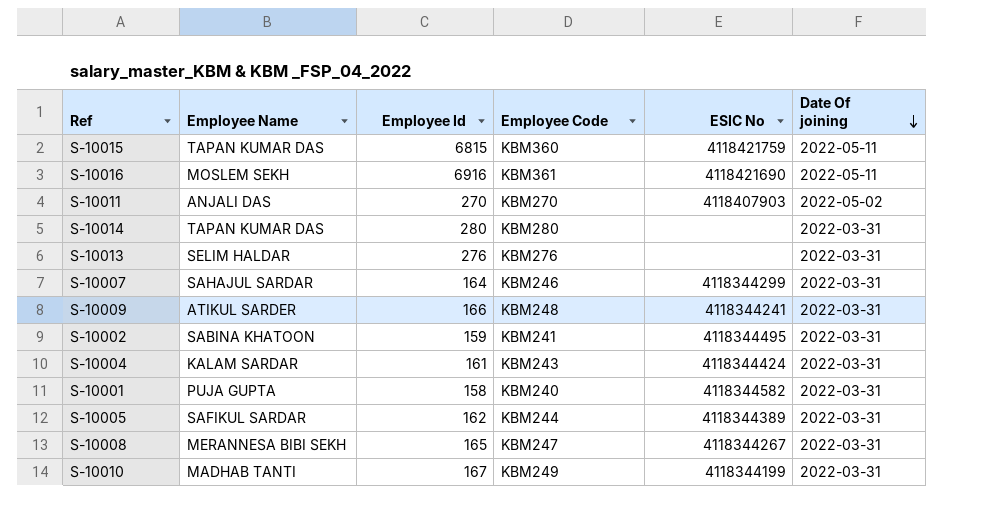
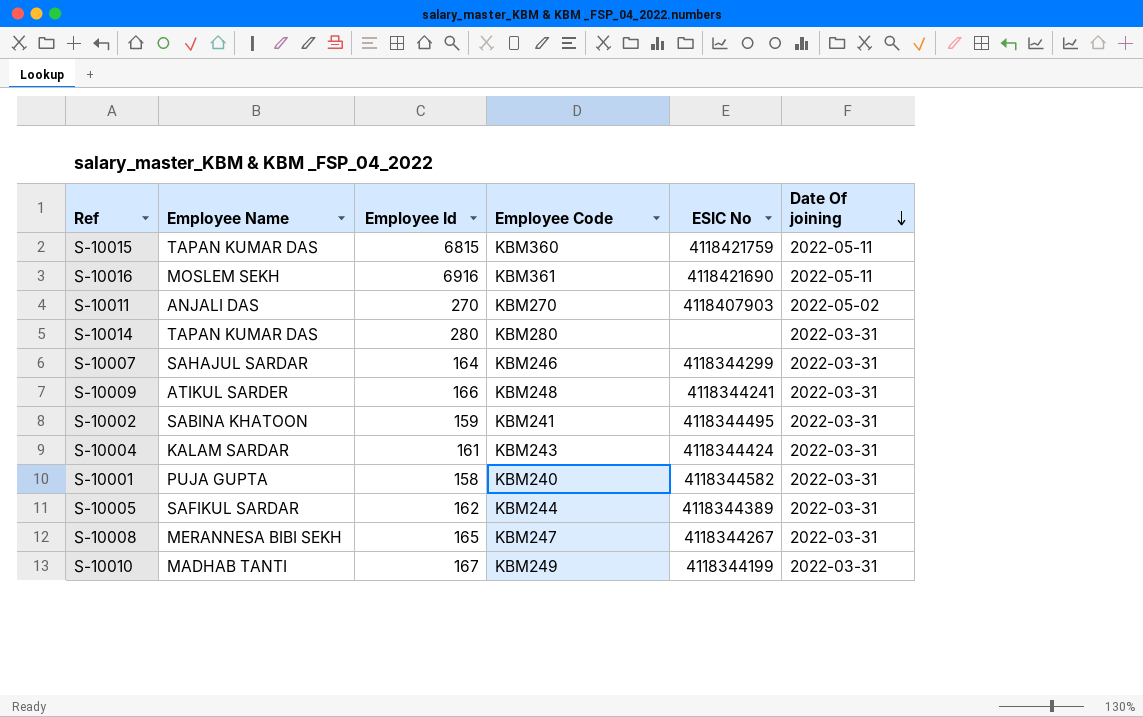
row S-10013: SELIM HALDAR | 276 | KBM276 | none | 2022-03-31 -> none

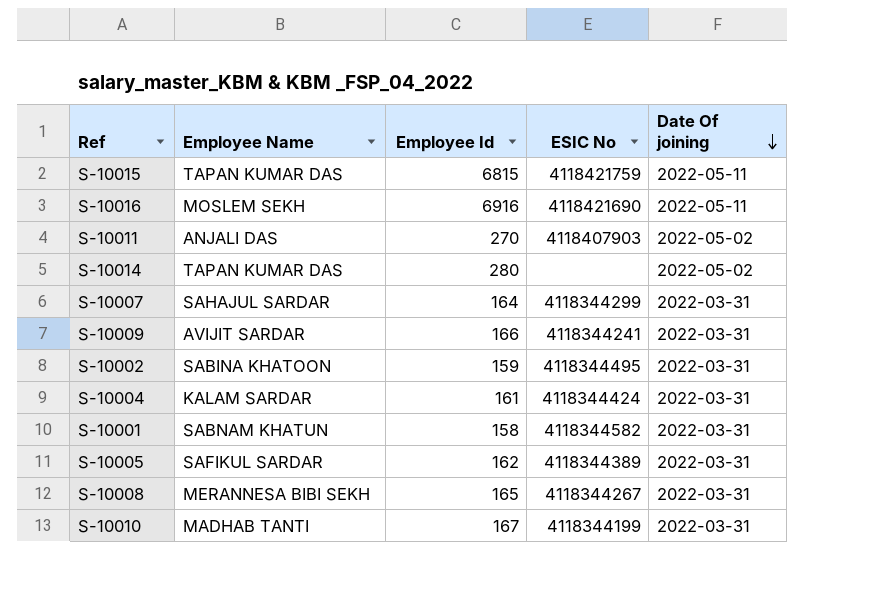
column Employee Code | position: 4 -> none
S-10014 | Date Of joining: 2022-03-31 -> 2022-05-02
S-10009 | Employee Name: ATIKUL SARDER -> AVIJIT SARDAR
S-10001 | Employee Name: PUJA GUPTA -> SABNAM KHATUN

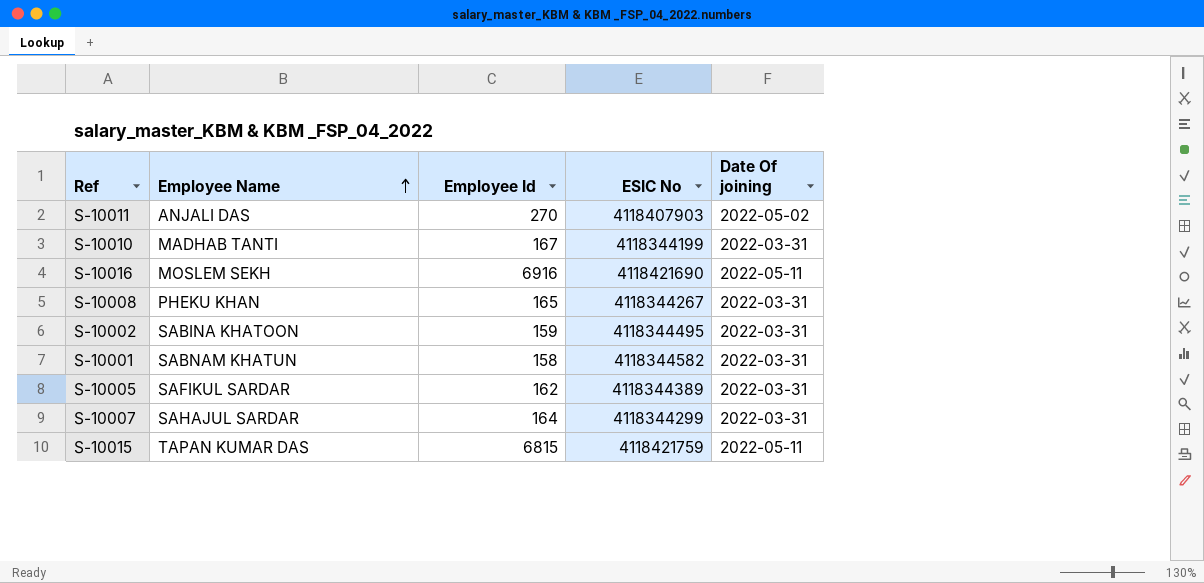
row order: Date Of joining descending -> Employee Name ascending
row S-10014: TAPAN KUMAR DAS | 280 | none | 2022-05-02 -> none
row S-10009: AVIJIT SARDAR | 166 | 4118344241 | 2022-03-31 -> none
row S-10004: KALAM SARDAR | 161 | 4118344424 | 2022-03-31 -> none
S-10008 | Employee Name: MERANNESA BIBI SEKH -> PHEKU KHAN

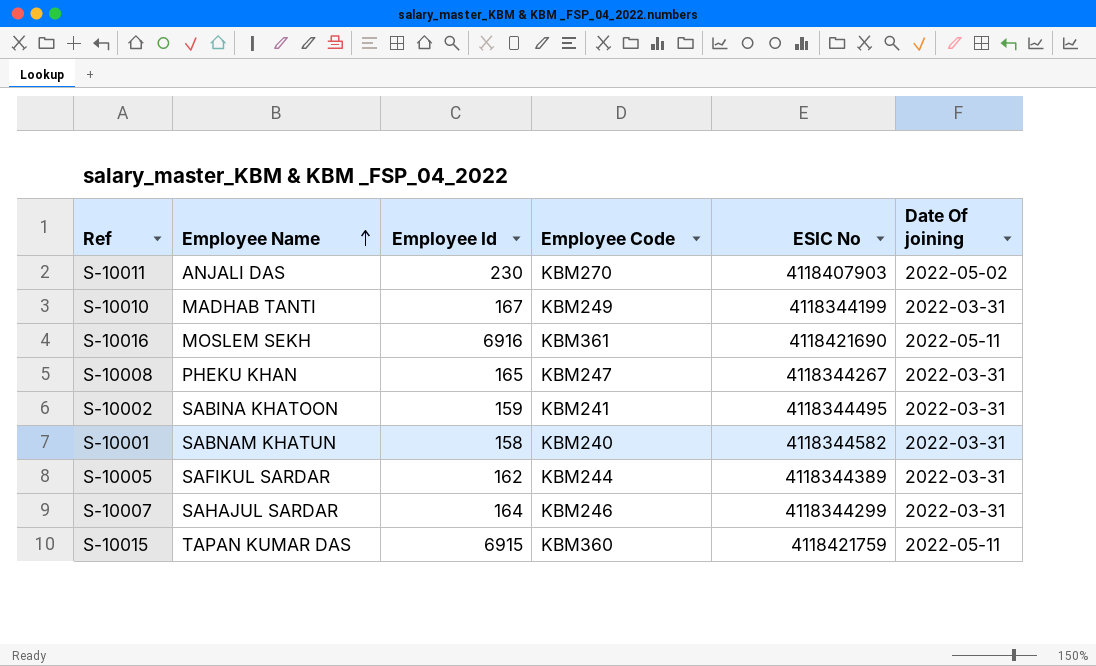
column Employee Code | position: none -> 4
S-10011 | Employee Id: 270 -> 230
S-10015 | Employee Id: 6815 -> 6915

